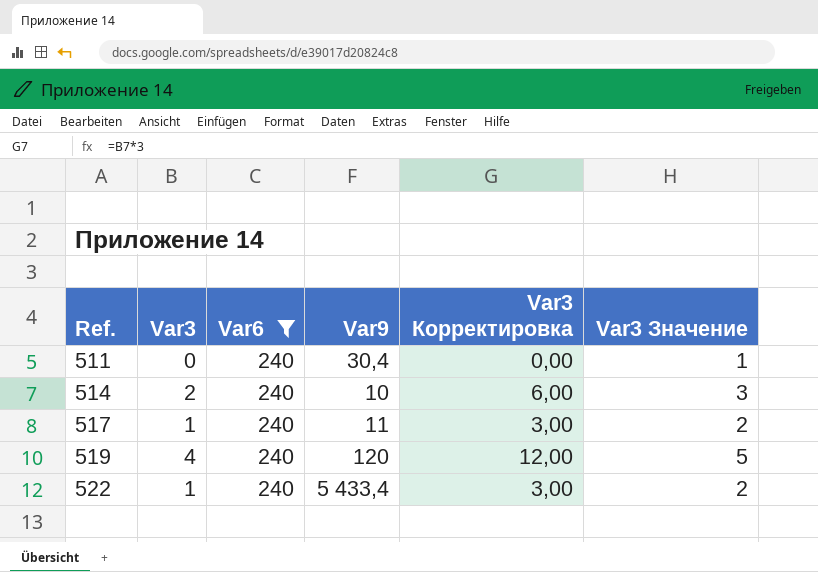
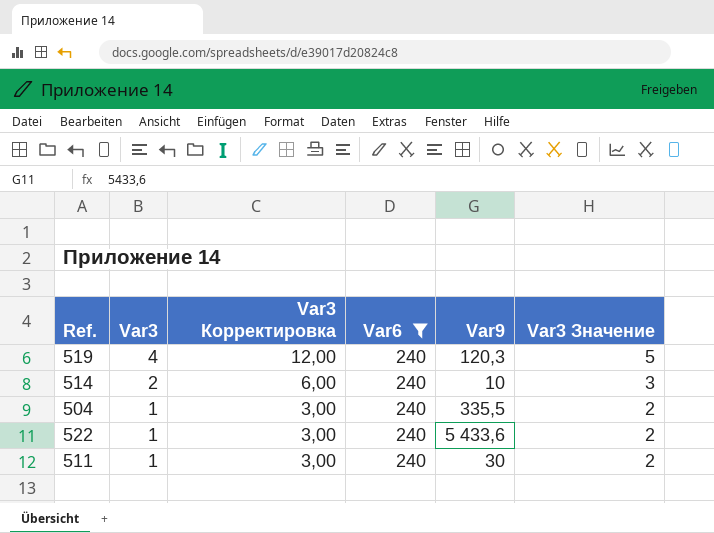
row order: Ref. ascending -> Var3 descending
column Var3 Корректировка | position: 5 -> 3
row 517: 1 | 240 | 11 | 3,00 | 2 -> none
519 | Var9: 120 -> 120,3
row 504: none -> 1 | 3,00 | 240 | 335,5 | 2
522 | Var9: 5 433,4 -> 5 433,6
511 | Var3: 0 -> 1
511 | Var3 Корректировка: 0,00 -> 3,00
511 | Var9: 30,4 -> 30
511 | Var3 Значение: 1 -> 2

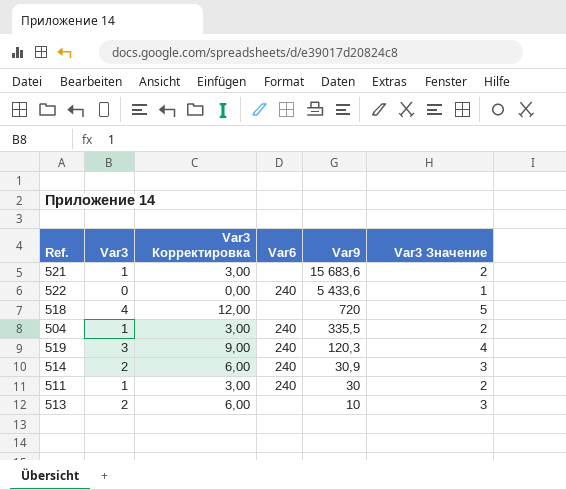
filter: Var6 = 240 -> none
row order: Var3 descending -> Var9 descending
522 | Var3: 1 -> 0
522 | Var3 Корректировка: 3,00 -> 0,00
522 | Var3 Значение: 2 -> 1
519 | Var3: 4 -> 3
519 | Var3 Корректировка: 12,00 -> 9,00
519 | Var3 Значение: 5 -> 4
514 | Var9: 10 -> 30,9

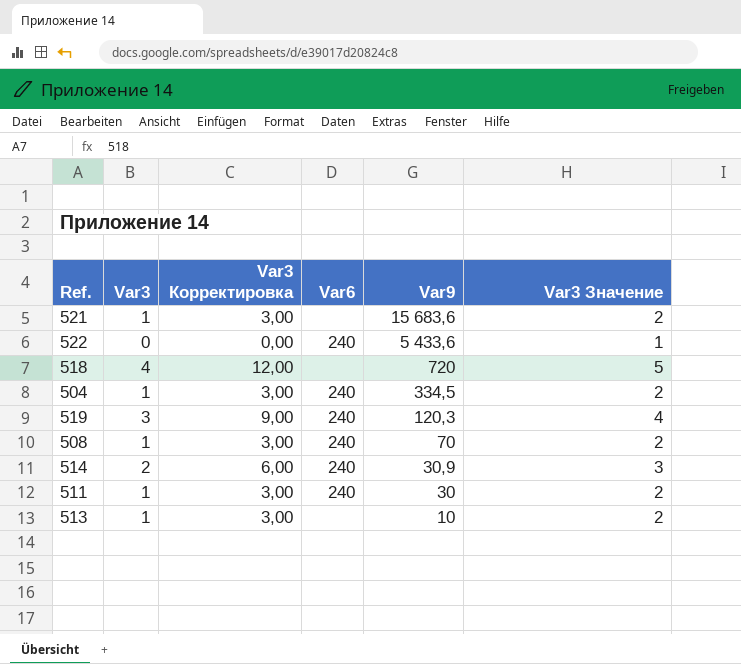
504 | Var9: 335,5 -> 334,5
row 508: none -> 1 | 3,00 | 240 | 70 | 2
513 | Var3: 2 -> 1
513 | Var3 Корректировка: 6,00 -> 3,00
513 | Var3 Значение: 3 -> 2

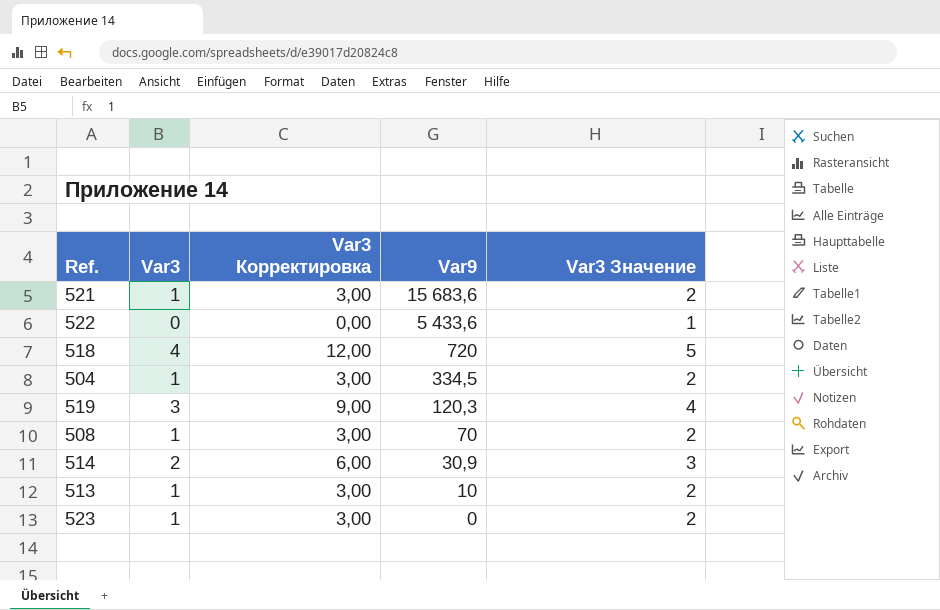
column Var6 | position: 4 -> none
row 511: 1 | 3,00 | 240 | 30 | 2 -> none
row 523: none -> 1 | 3,00 | 0 | 2

